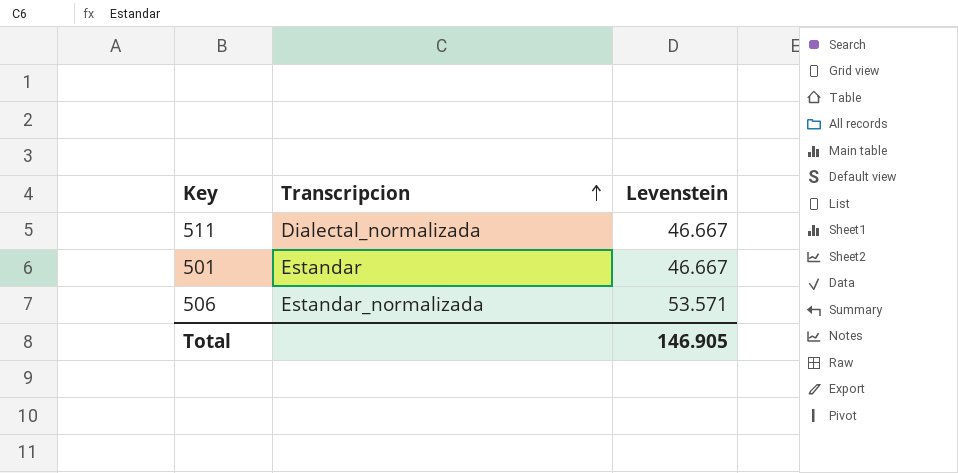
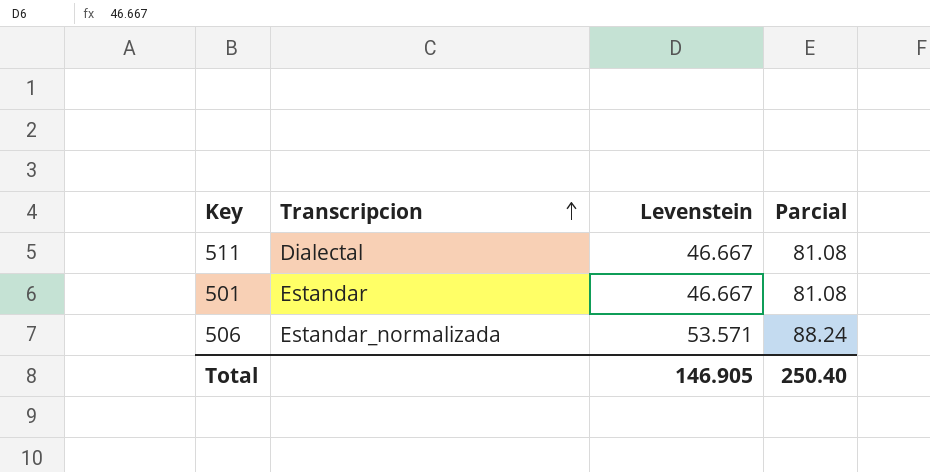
column Parcial | position: none -> 4
511 | Transcripcion: Dialectal_normalizada -> Dialectal

